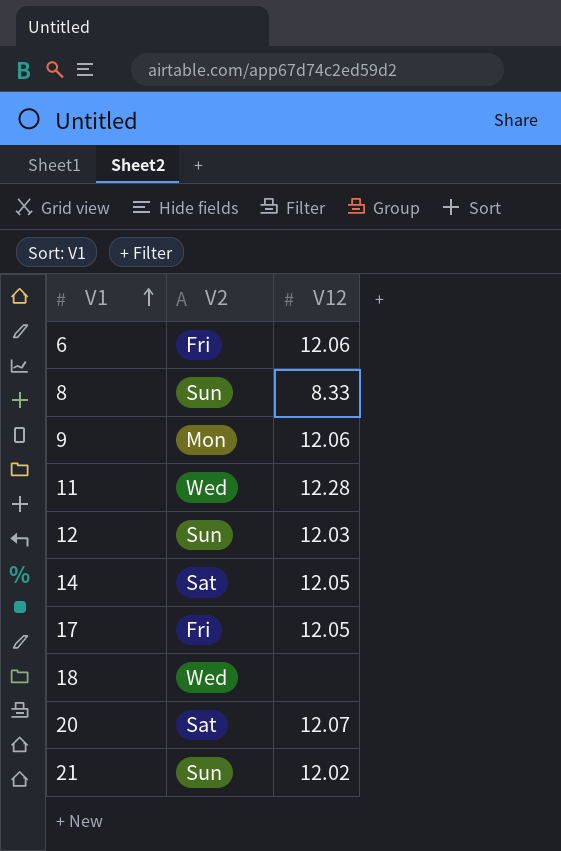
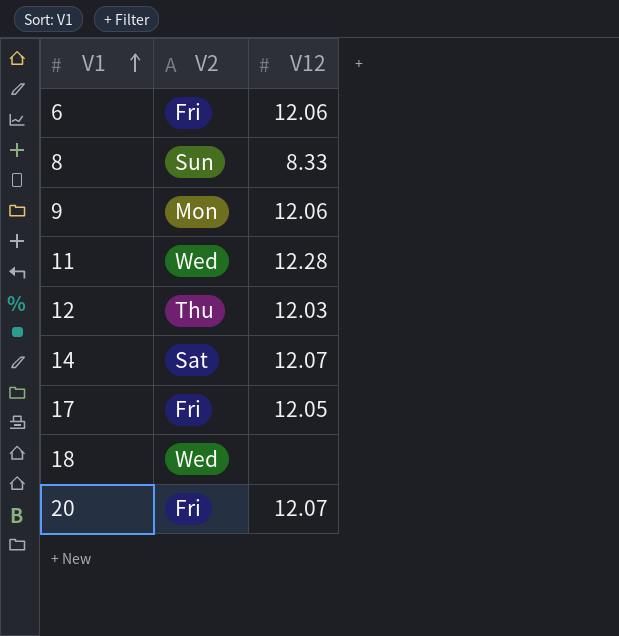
row 21: Sun | 12.02 -> none
12 | V2: Sun -> Thu
14 | V12: 12.05 -> 12.07
20 | V2: Sat -> Fri

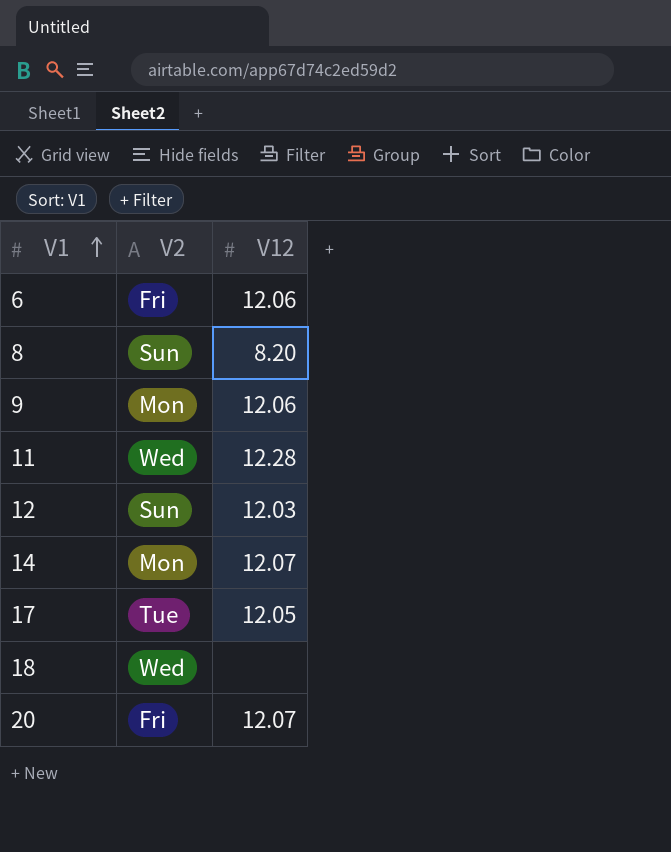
8 | V12: 8.33 -> 8.20
12 | V2: Thu -> Sun
14 | V2: Sat -> Mon
17 | V2: Fri -> Tue

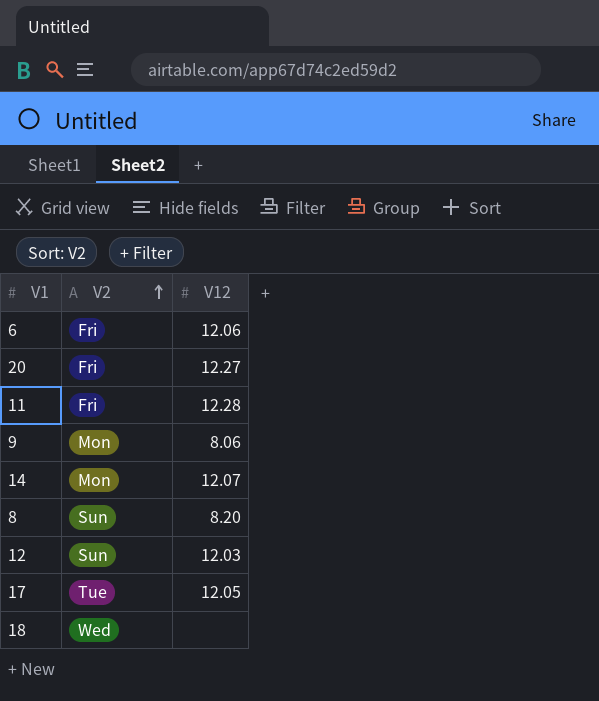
row order: V1 ascending -> V2 ascending
20 | V12: 12.07 -> 12.27
11 | V2: Wed -> Fri
9 | V12: 12.06 -> 8.06

